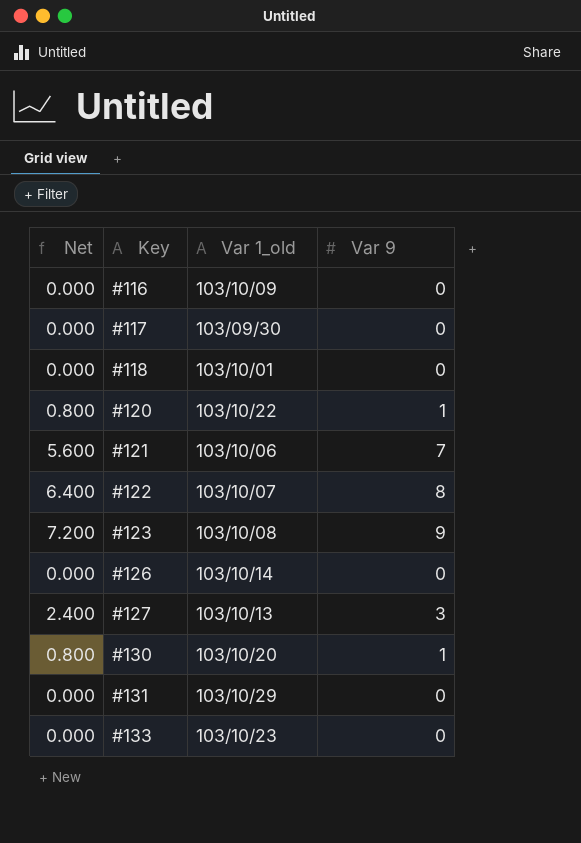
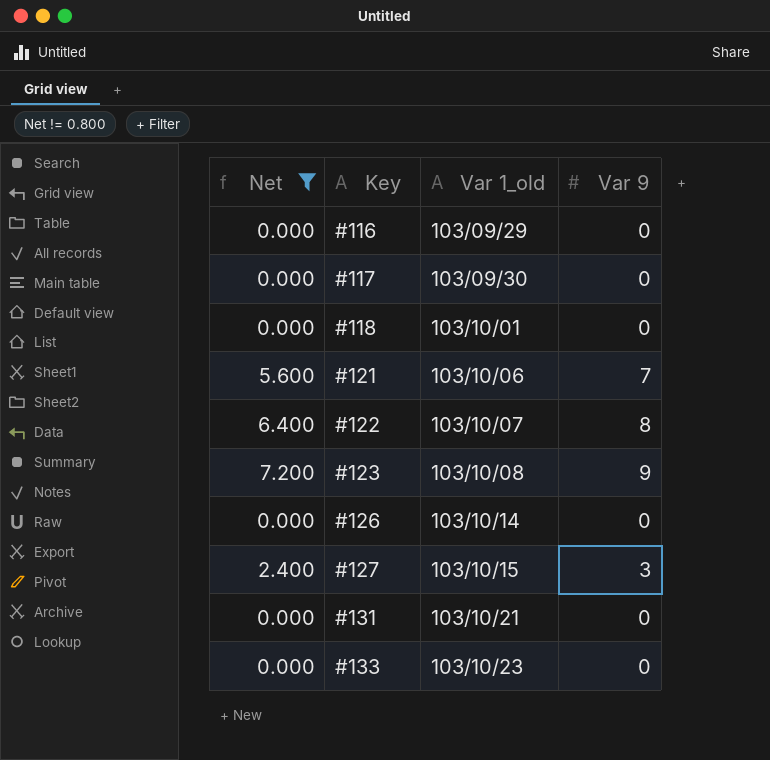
filter: none -> Net != 0.800
#116 | Var 1_old: 103/10/09 -> 103/09/29
#127 | Var 1_old: 103/10/13 -> 103/10/15
#131 | Var 1_old: 103/10/29 -> 103/10/21

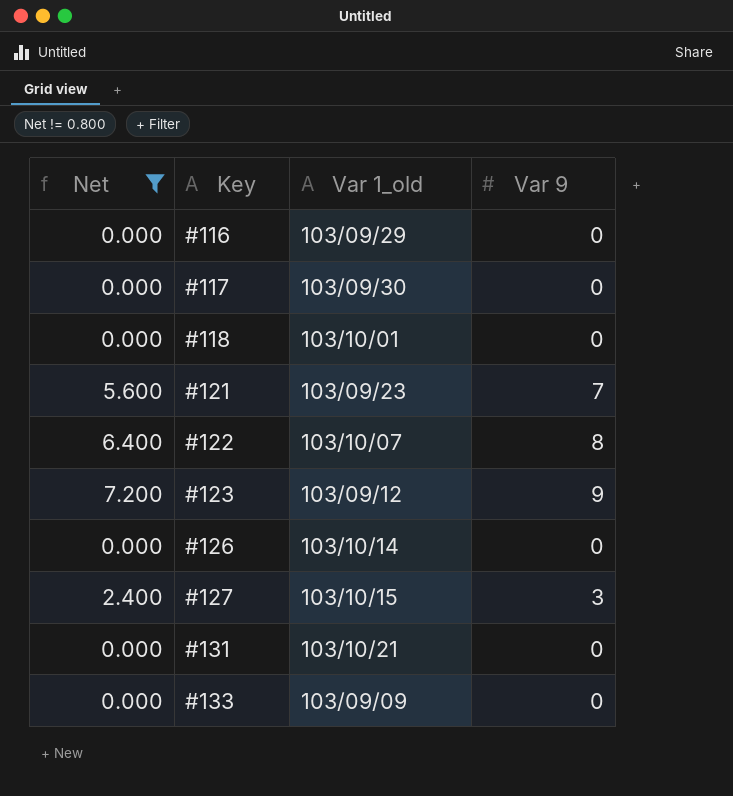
#121 | Var 1_old: 103/10/06 -> 103/09/23
#123 | Var 1_old: 103/10/08 -> 103/09/12
#133 | Var 1_old: 103/10/23 -> 103/09/09

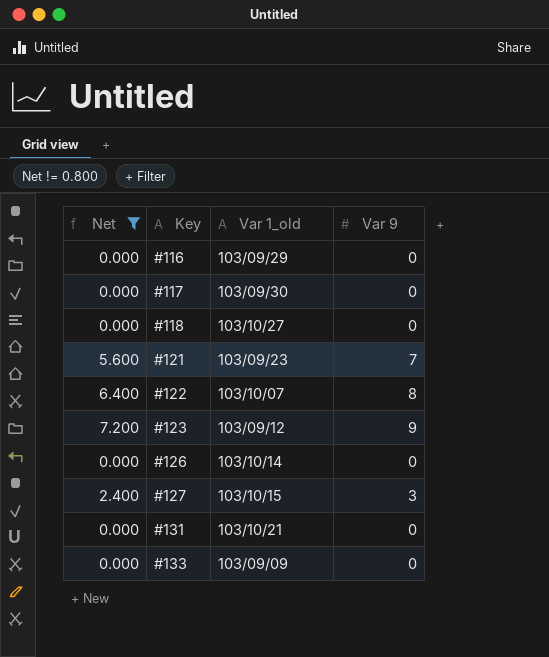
#118 | Var 1_old: 103/10/01 -> 103/10/27

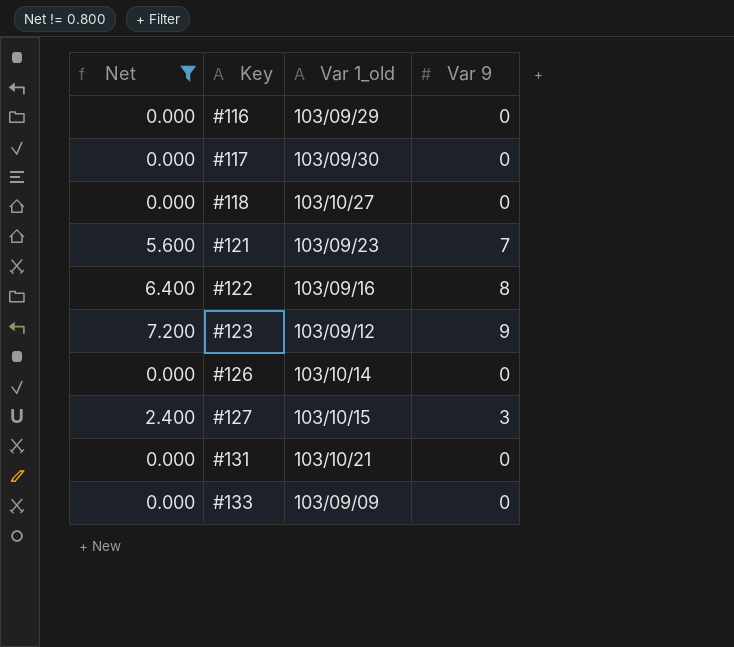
#122 | Var 1_old: 103/10/07 -> 103/09/16

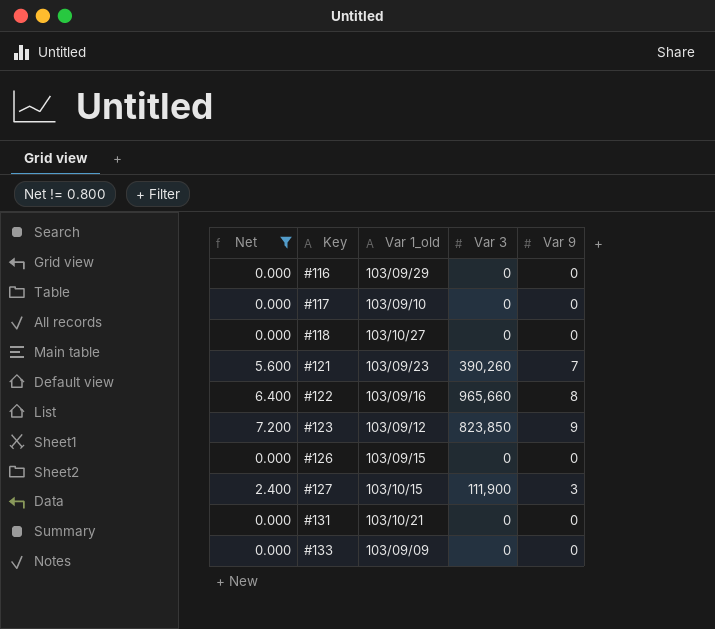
column Var 3 | position: none -> 4
#117 | Var 1_old: 103/09/30 -> 103/09/10
#126 | Var 1_old: 103/10/14 -> 103/09/15

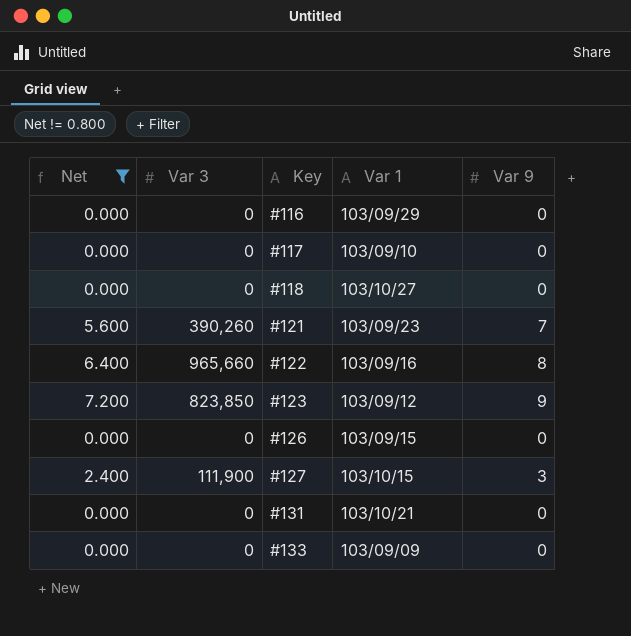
column Var 3 | position: 4 -> 2
column name: Var 1_old -> Var 1

